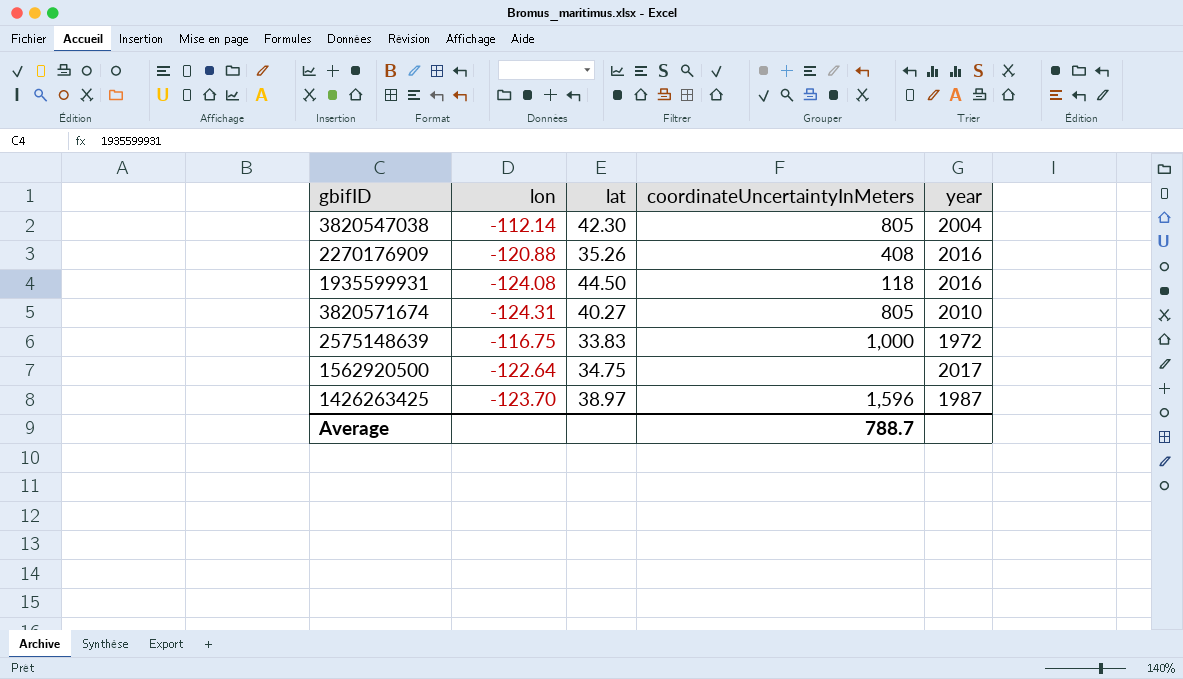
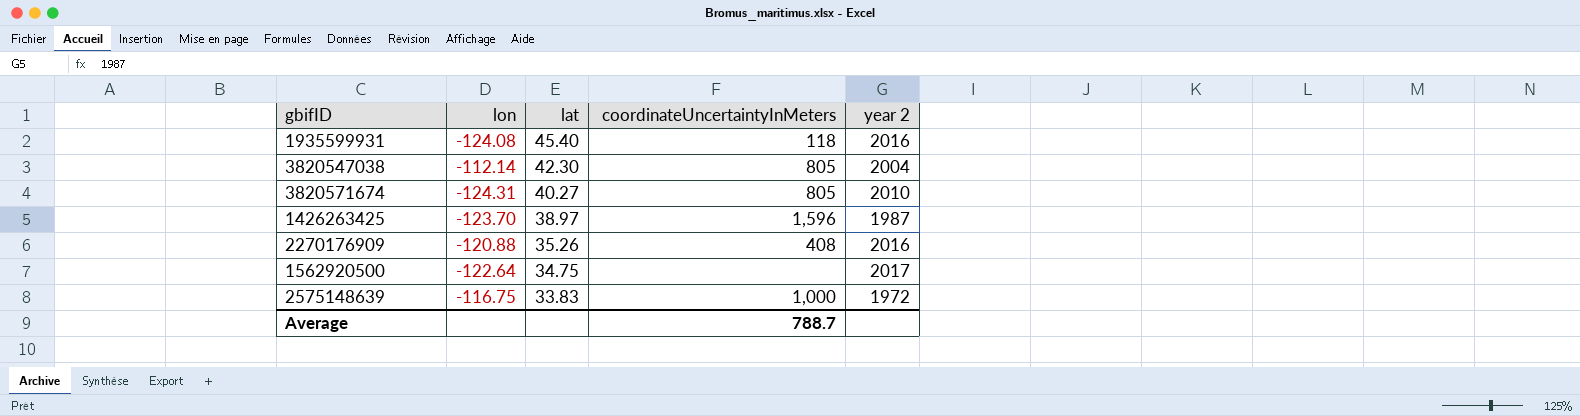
row order: none -> lat descending
column name: year -> year 2
1935599931 | lat: 44.50 -> 45.40

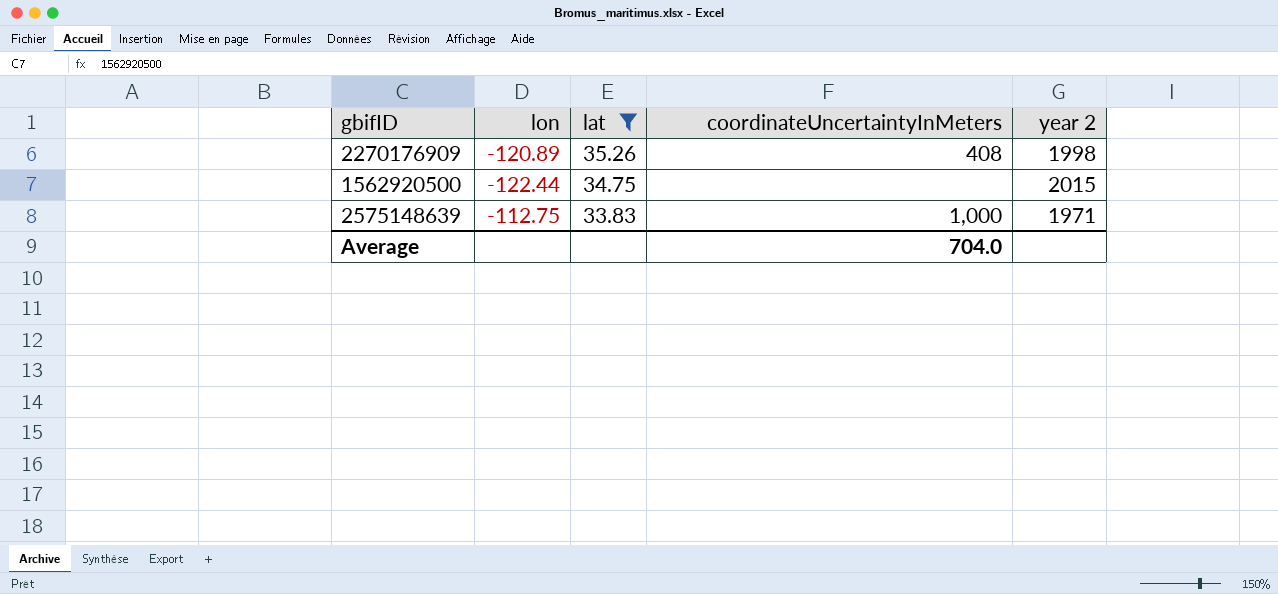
filter: none -> lat <= 35.26
2270176909 | lon: -120.88 -> -120.89
2270176909 | year 2: 2016 -> 1998
1562920500 | lon: -122.64 -> -122.44
1562920500 | year 2: 2017 -> 2015
2575148639 | lon: -116.75 -> -112.75
2575148639 | year 2: 1972 -> 1971
Average | coordinateUncertaintyInMeters: 788.7 -> 704.0

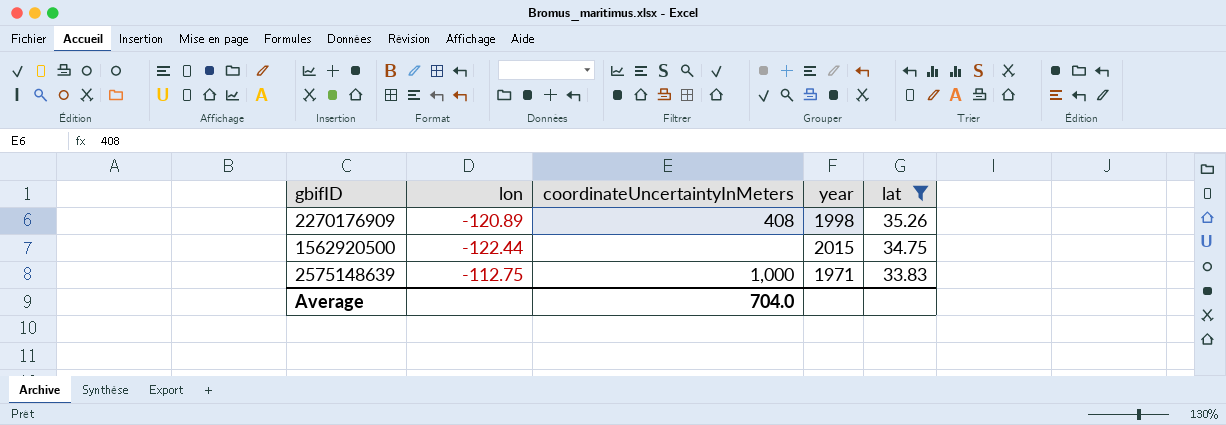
column name: year 2 -> year
column lat | position: 3 -> 5

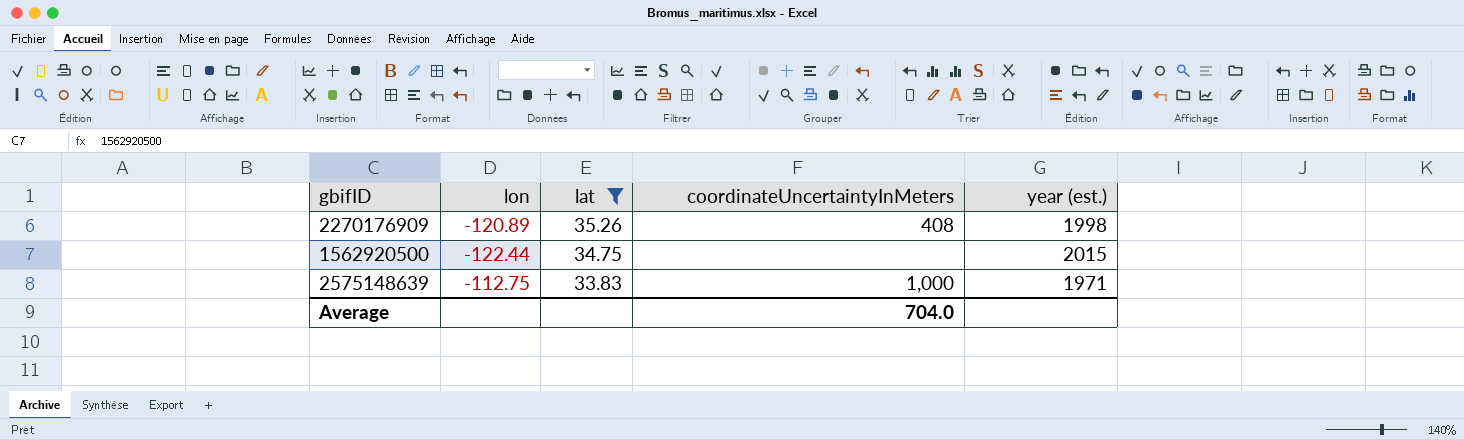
column lat | position: 5 -> 3
column name: year -> year (est.)

